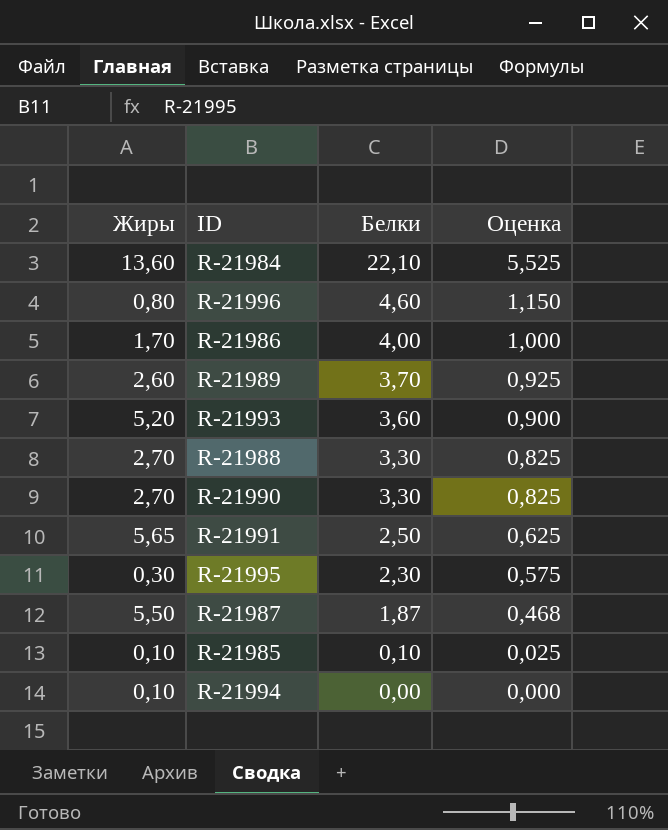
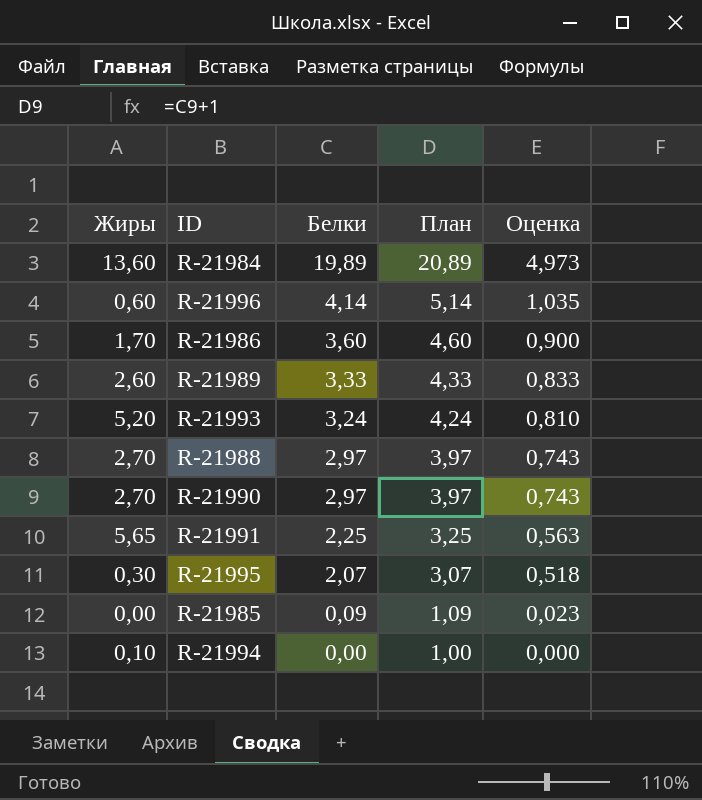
column План | formula: none -> [Белки] + 1
row R-21987: 5,50 | 1,87 | 0,468 -> none
R-21984 | Белки: 22,10 -> 19,89
R-21984 | Оценка: 5,525 -> 4,973
R-21996 | Жиры: 0,80 -> 0,60
R-21996 | Белки: 4,60 -> 4,14
R-21996 | Оценка: 1,150 -> 1,035
R-21986 | Белки: 4,00 -> 3,60
R-21986 | Оценка: 1,000 -> 0,900
R-21989 | Белки: 3,70 -> 3,33
R-21989 | Оценка: 0,925 -> 0,833
R-21993 | Белки: 3,60 -> 3,24
R-21993 | Оценка: 0,900 -> 0,810
R-21988 | Белки: 3,30 -> 2,97
R-21988 | Оценка: 0,825 -> 0,743
R-21990 | Белки: 3,30 -> 2,97
R-21990 | Оценка: 0,825 -> 0,743
R-21991 | Белки: 2,50 -> 2,25
R-21991 | Оценка: 0,625 -> 0,563
R-21995 | Белки: 2,30 -> 2,07
R-21995 | Оценка: 0,575 -> 0,518
R-21985 | Жиры: 0,10 -> 0,00
R-21985 | Белки: 0,10 -> 0,09
R-21985 | Оценка: 0,025 -> 0,023

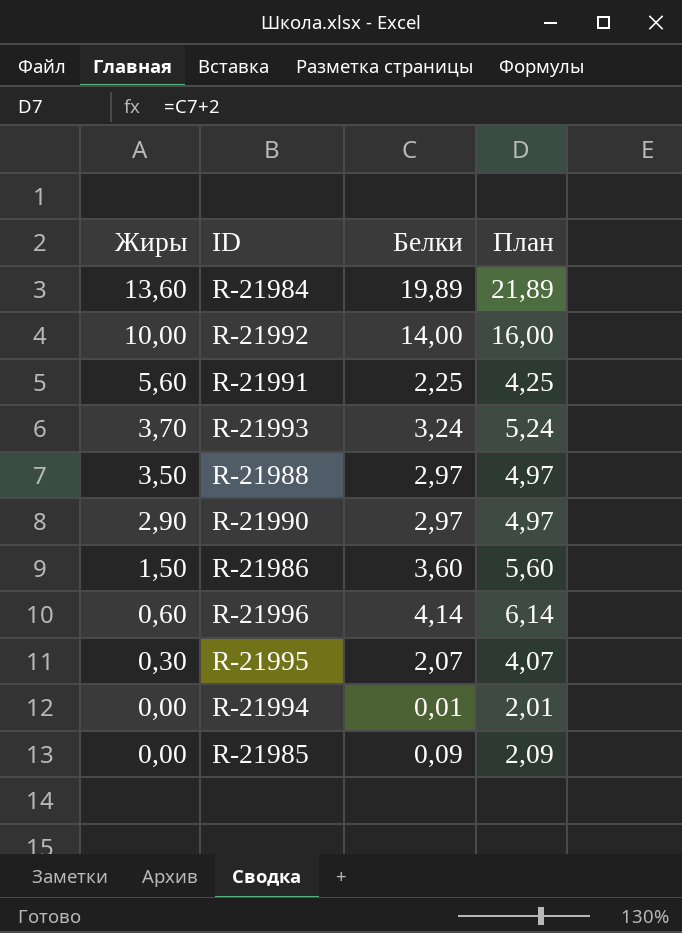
row order: Белки descending -> Жиры descending
column Оценка | formula: [Белки] * 0,25 -> none
column План | formula: [Белки] + 1 -> [Белки] + 2
row R-21989: 2,60 | 3,33 | 4,33 | 0,833 -> none
row R-21992: none -> 10,00 | 14,00 | 16,00
R-21991 | Жиры: 5,65 -> 5,60
R-21993 | Жиры: 5,20 -> 3,70
R-21988 | Жиры: 2,70 -> 3,50
R-21990 | Жиры: 2,70 -> 2,90
R-21986 | Жиры: 1,70 -> 1,50
R-21994 | Жиры: 0,10 -> 0,00
R-21994 | Белки: 0,00 -> 0,01

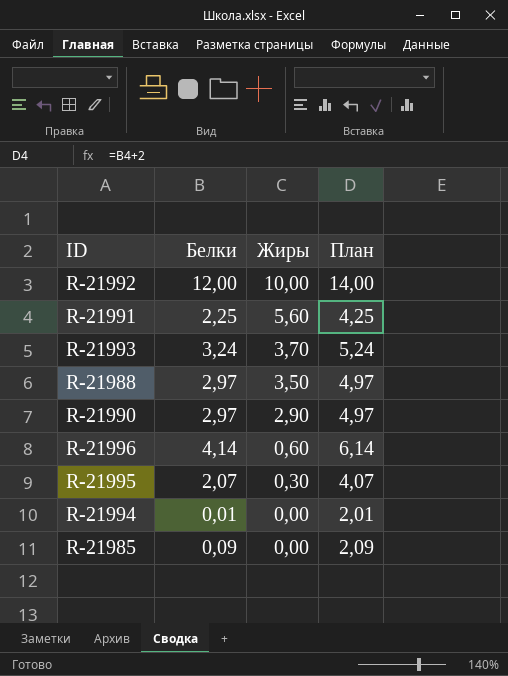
column Жиры | position: 1 -> 3
row R-21984: 13,60 | 19,89 | 21,89 -> none
row R-21986: 1,50 | 3,60 | 5,60 -> none
R-21992 | Белки: 14,00 -> 12,00
R-21992 | План: 16,00 -> 14,00

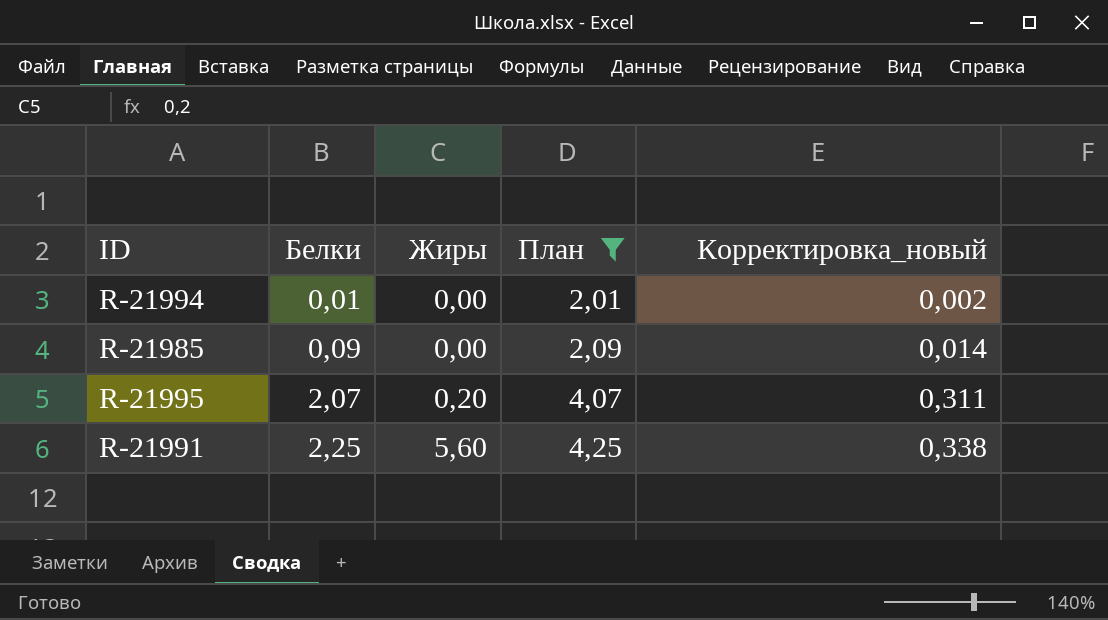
filter: none -> План <= 4,25
row order: Жиры descending -> Белки ascending
column Корректировка_новый | formula: none -> [Белки] * 0,15
R-21995 | Жиры: 0,30 -> 0,20

